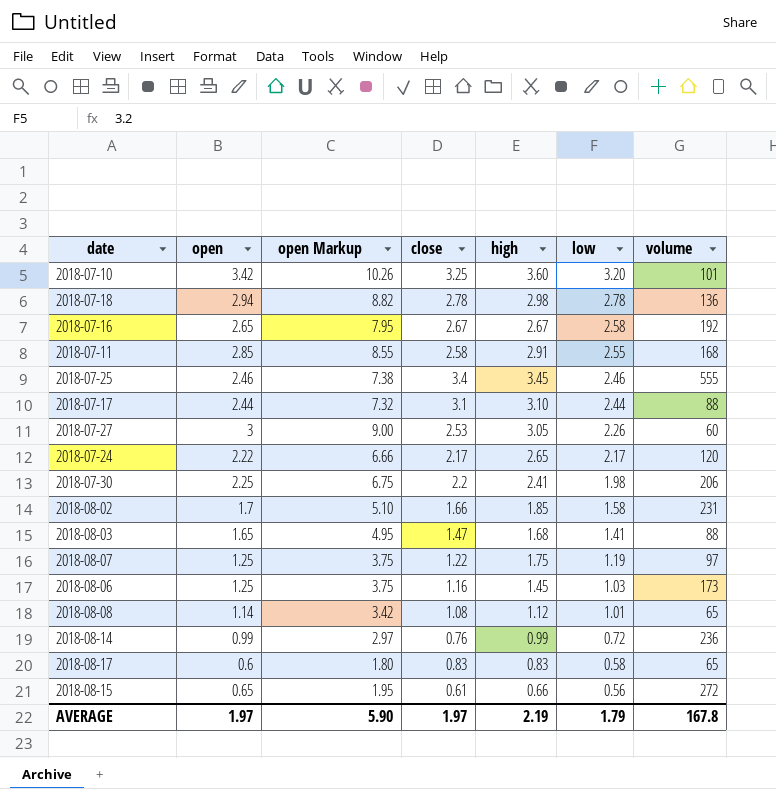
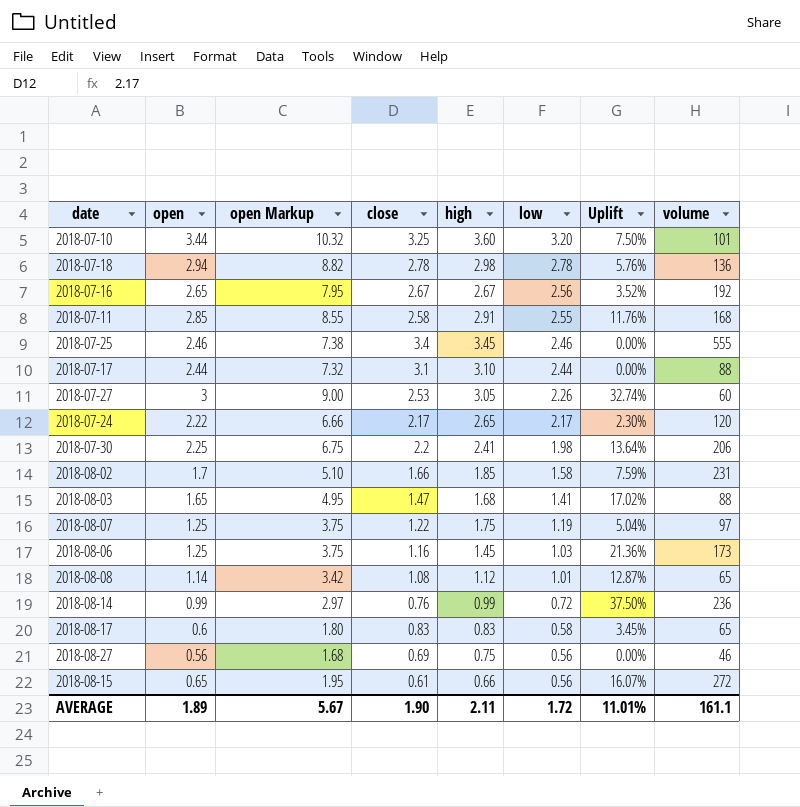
column Uplift | formula: none -> ([open] - [low]) / [low]
2018-07-10 | open: 3.42 -> 3.44
2018-07-10 | open Markup: 10.26 -> 10.32
2018-07-16 | low: 2.58 -> 2.56
row 2018-08-27: none -> 0.56 | 1.68 | 0.69 | 0.75 | 0.56 | 0.00% | 46
AVERAGE | open: 1.97 -> 1.89
AVERAGE | open Markup: 5.90 -> 5.67
AVERAGE | close: 1.97 -> 1.90
AVERAGE | high: 2.19 -> 2.11
AVERAGE | low: 1.79 -> 1.72
AVERAGE | volume: 167.8 -> 161.1

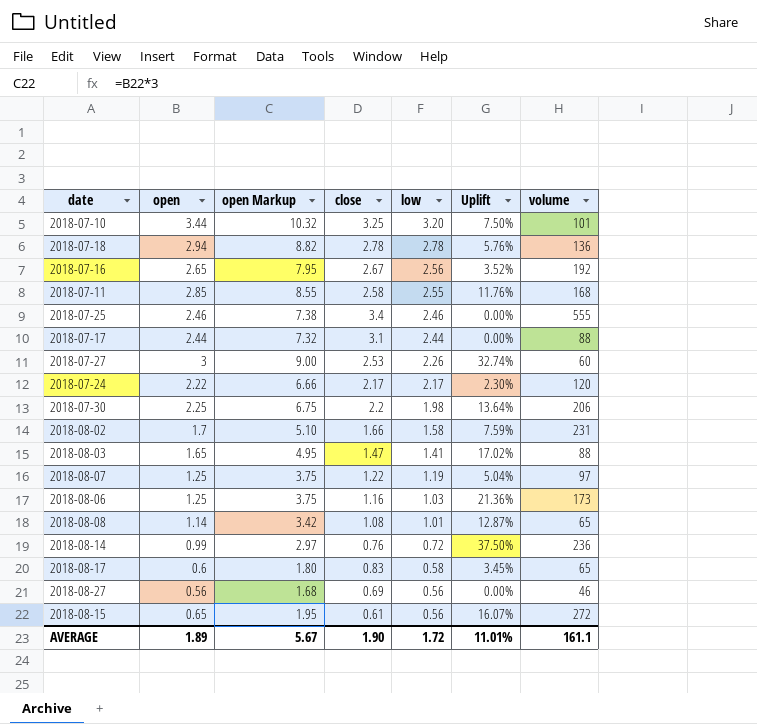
column high | position: 5 -> none

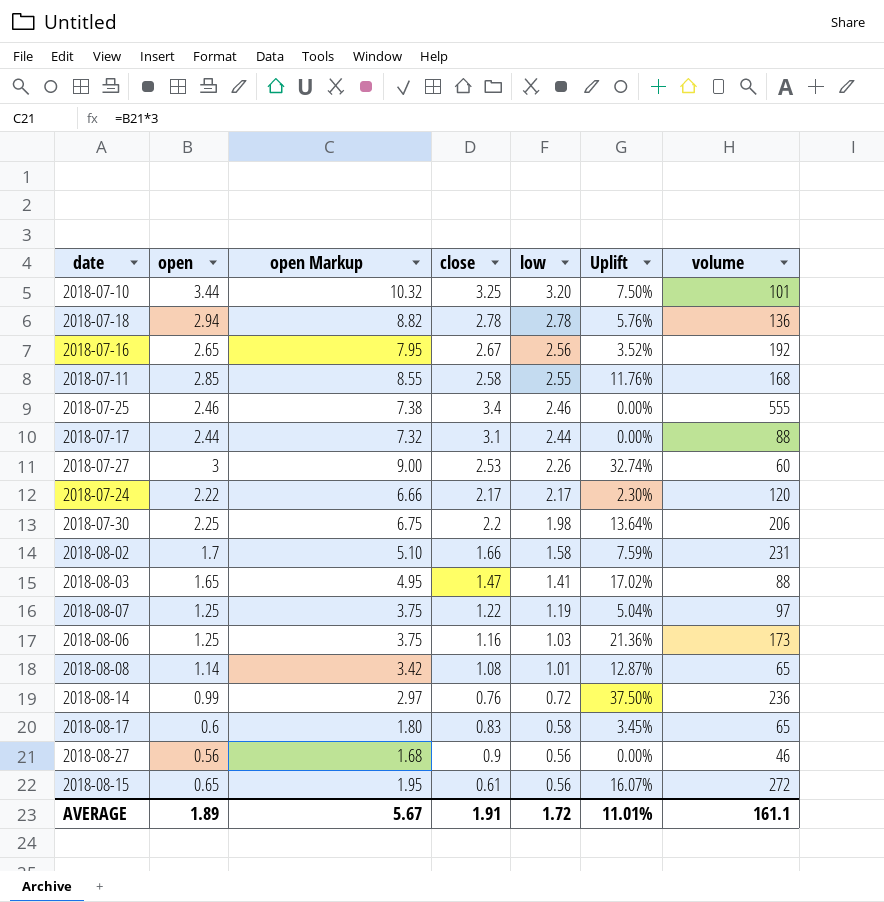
2018-08-27 | close: 0.69 -> 0.9
AVERAGE | close: 1.90 -> 1.91

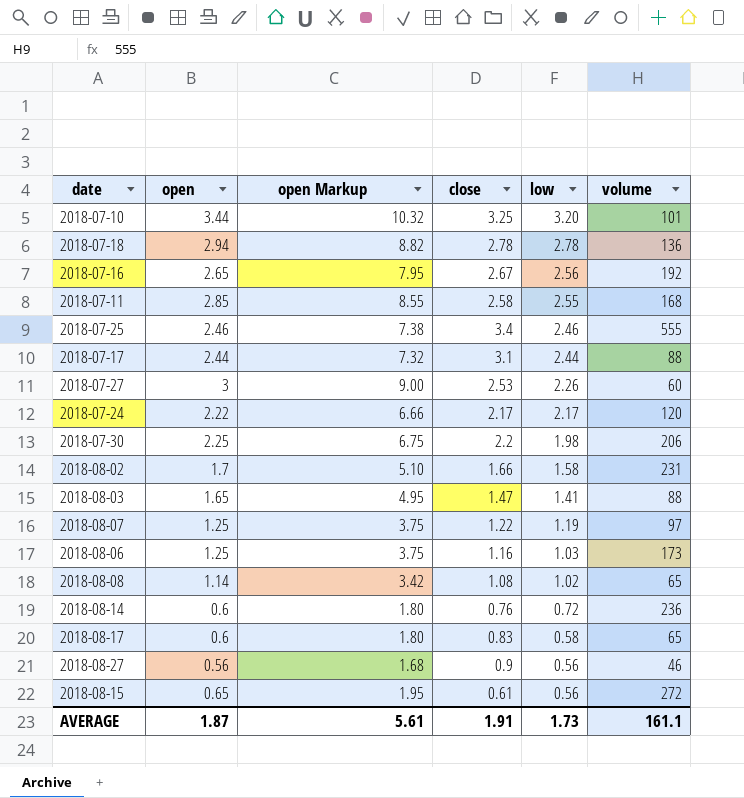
column Uplift | formula: ([open] - [low]) / [low] -> none
2018-08-08 | low: 1.01 -> 1.02
2018-08-14 | open: 0.99 -> 0.6
2018-08-14 | open Markup: 2.97 -> 1.80
AVERAGE | open: 1.89 -> 1.87
AVERAGE | open Markup: 5.67 -> 5.61
AVERAGE | low: 1.72 -> 1.73

